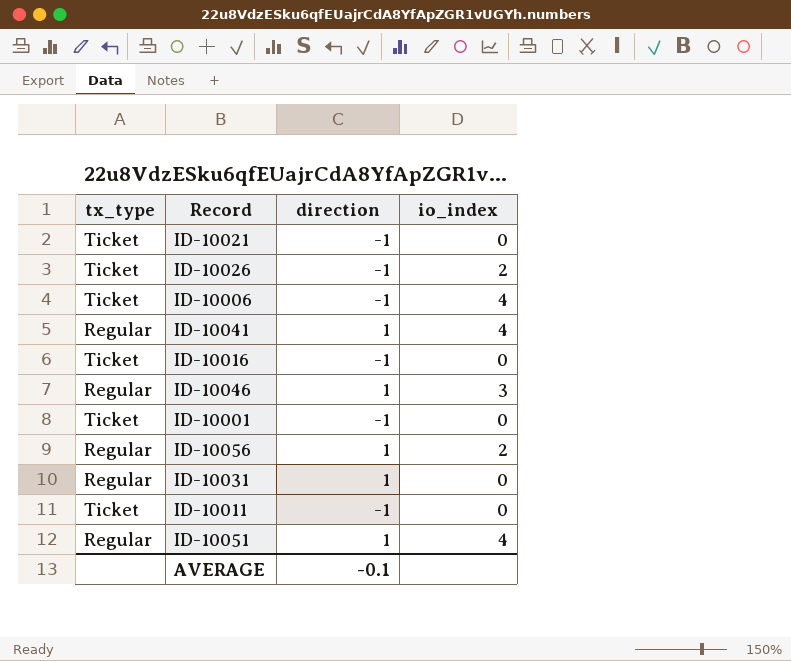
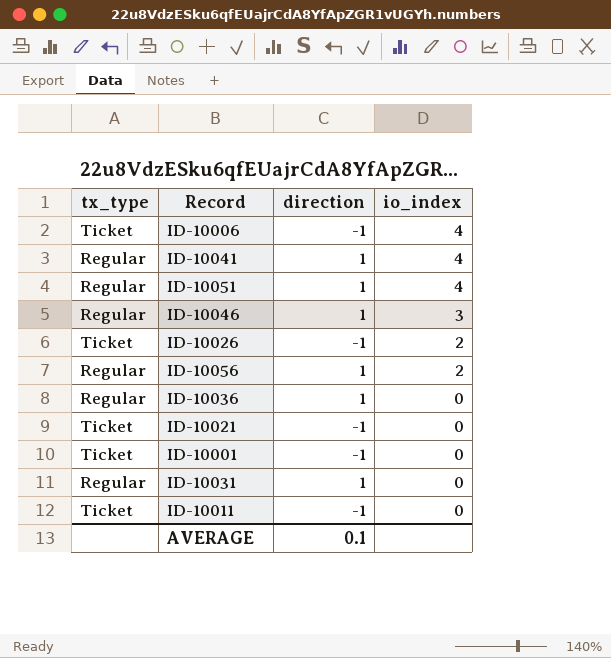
row order: none -> io_index descending
row ID-10016: Ticket | -1 | 0 -> none
row ID-10036: none -> Regular | 1 | 0
AVERAGE | direction: -0.1 -> 0.1

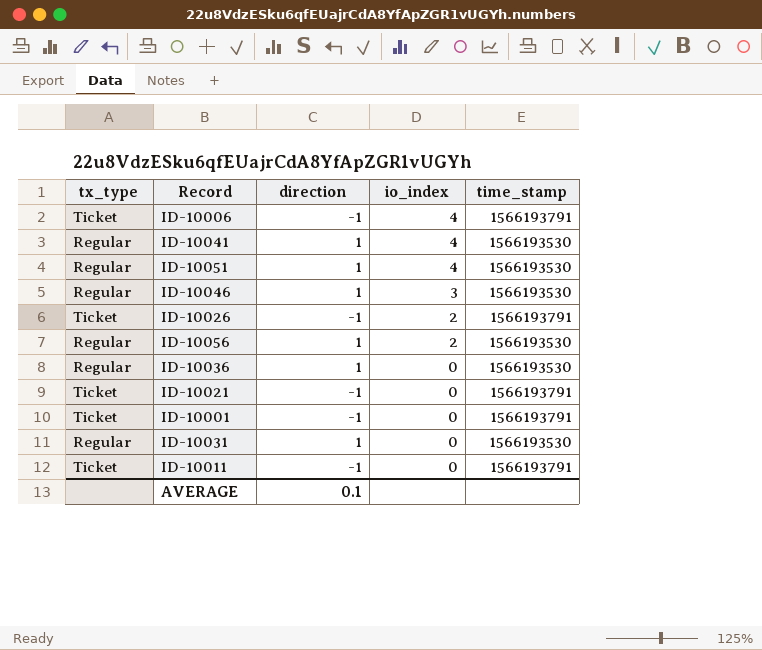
column time_stamp | position: none -> 5

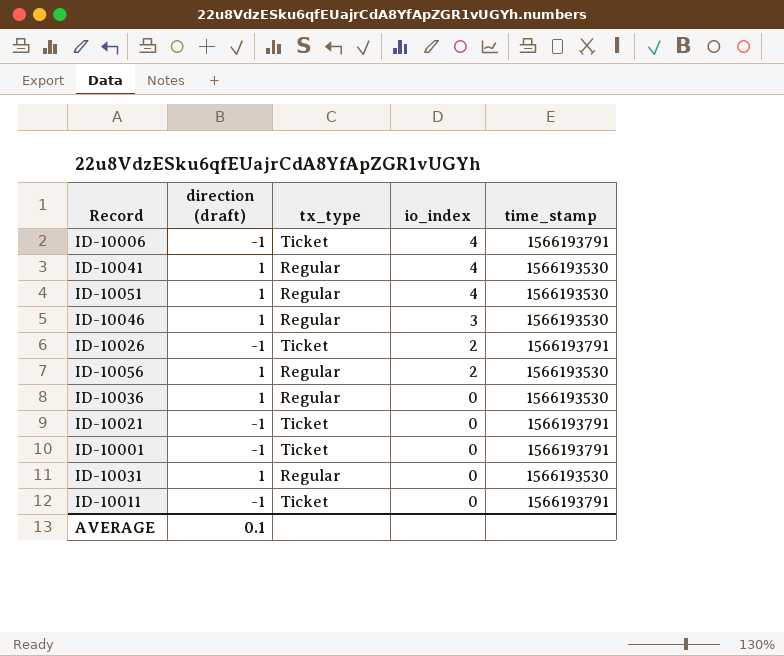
column name: direction -> direction (draft)
column tx_type | position: 1 -> 3

